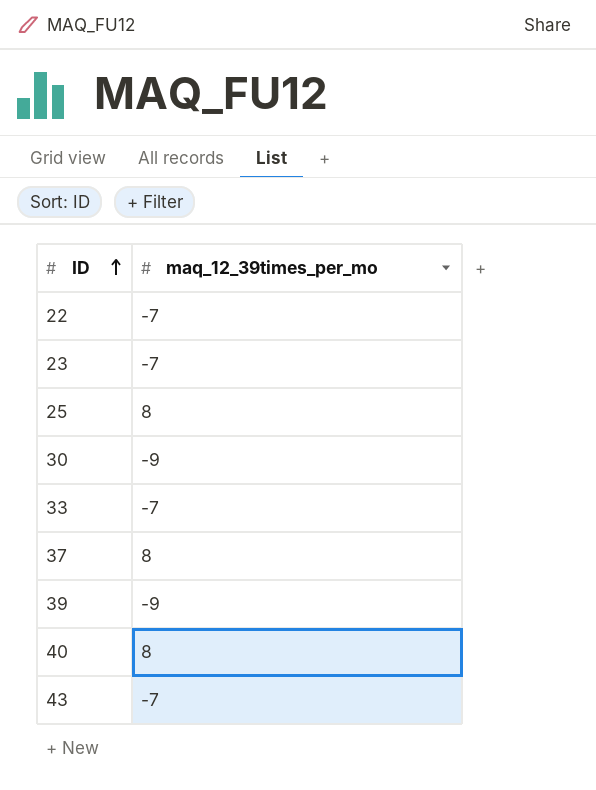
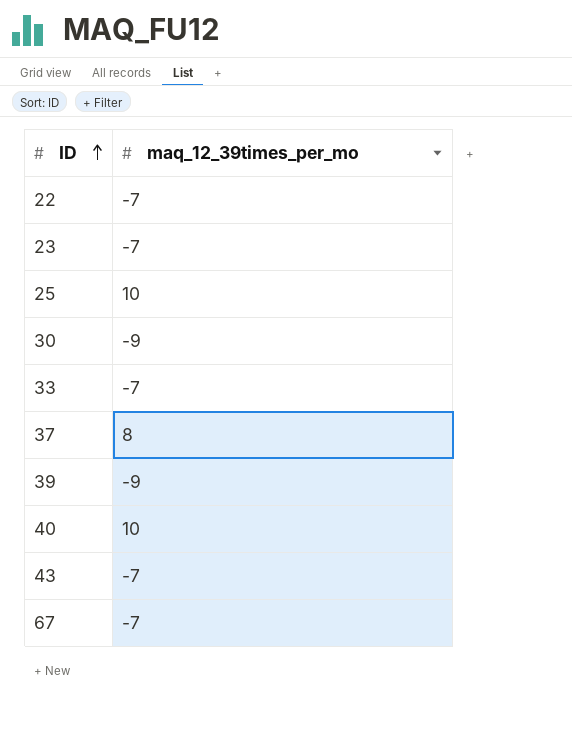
25 | maq_12_39times_per_mo: 8 -> 10
40 | maq_12_39times_per_mo: 8 -> 10
row 67: none -> -7

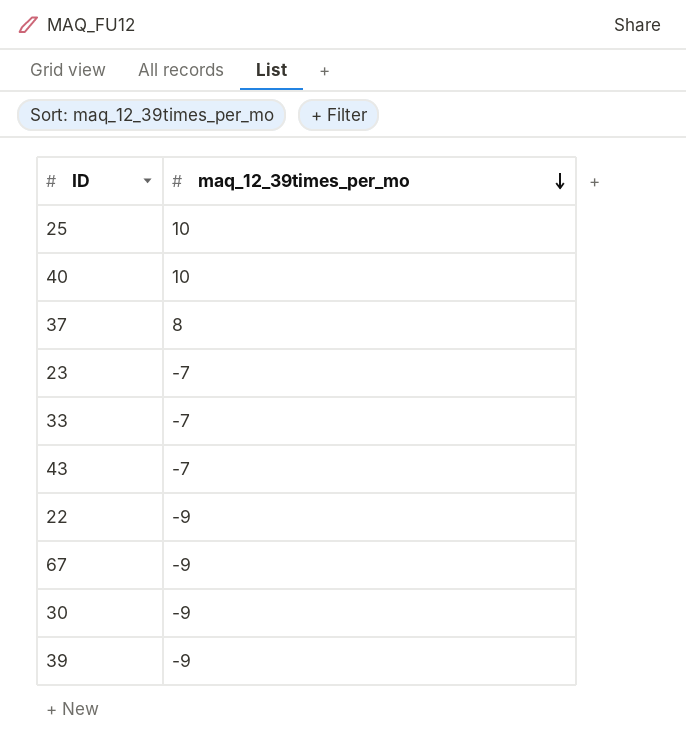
row order: ID ascending -> maq_12_39times_per_mo descending
22 | maq_12_39times_per_mo: -7 -> -9
67 | maq_12_39times_per_mo: -7 -> -9

